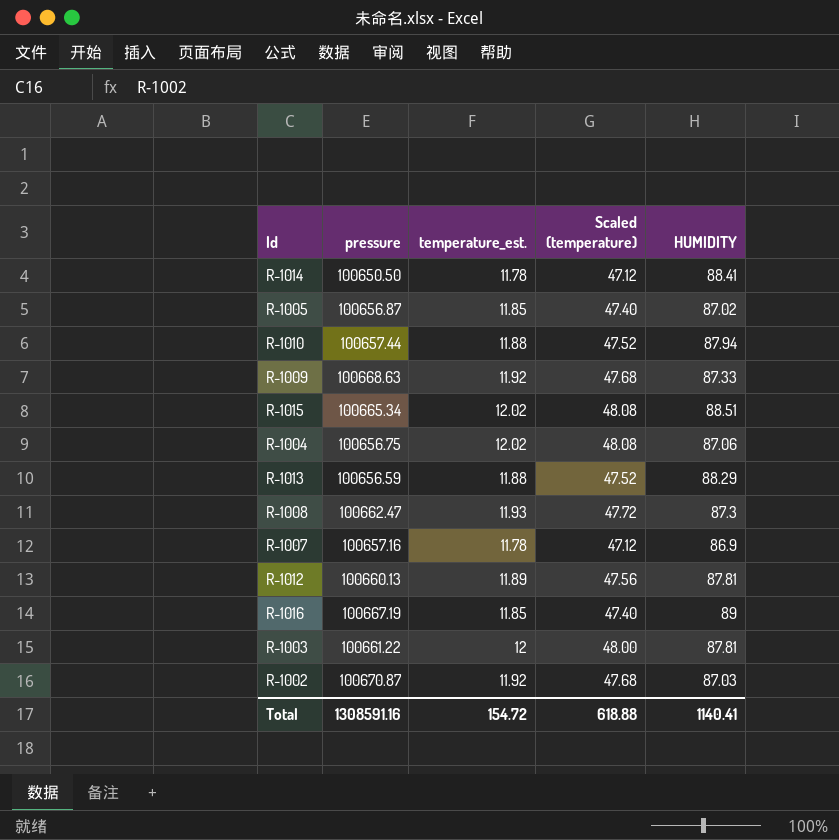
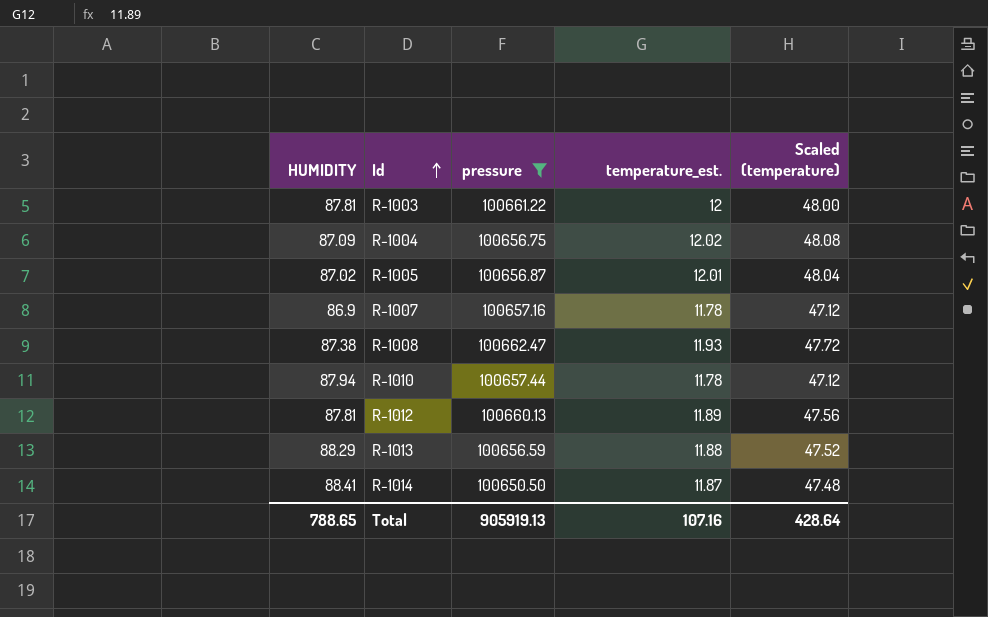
filter: none -> pressure <= 100662.47
row order: none -> Id ascending
column HUMIDITY | position: 5 -> 1
R-1004 | HUMIDITY: 87.06 -> 87.09
R-1005 | temperature_est.: 11.85 -> 12.01
R-1005 | Scaled (temperature): 47.40 -> 48.04
R-1008 | HUMIDITY: 87.3 -> 87.38
R-1010 | temperature_est.: 11.88 -> 11.78
R-1010 | Scaled (temperature): 47.52 -> 47.12
R-1014 | temperature_est.: 11.78 -> 11.87
R-1014 | Scaled (temperature): 47.12 -> 47.48
Total | HUMIDITY: 1140.41 -> 788.65
Total | pressure: 1308591.16 -> 905919.13
Total | temperature_est.: 154.72 -> 107.16
Total | Scaled (temperature): 618.88 -> 428.64

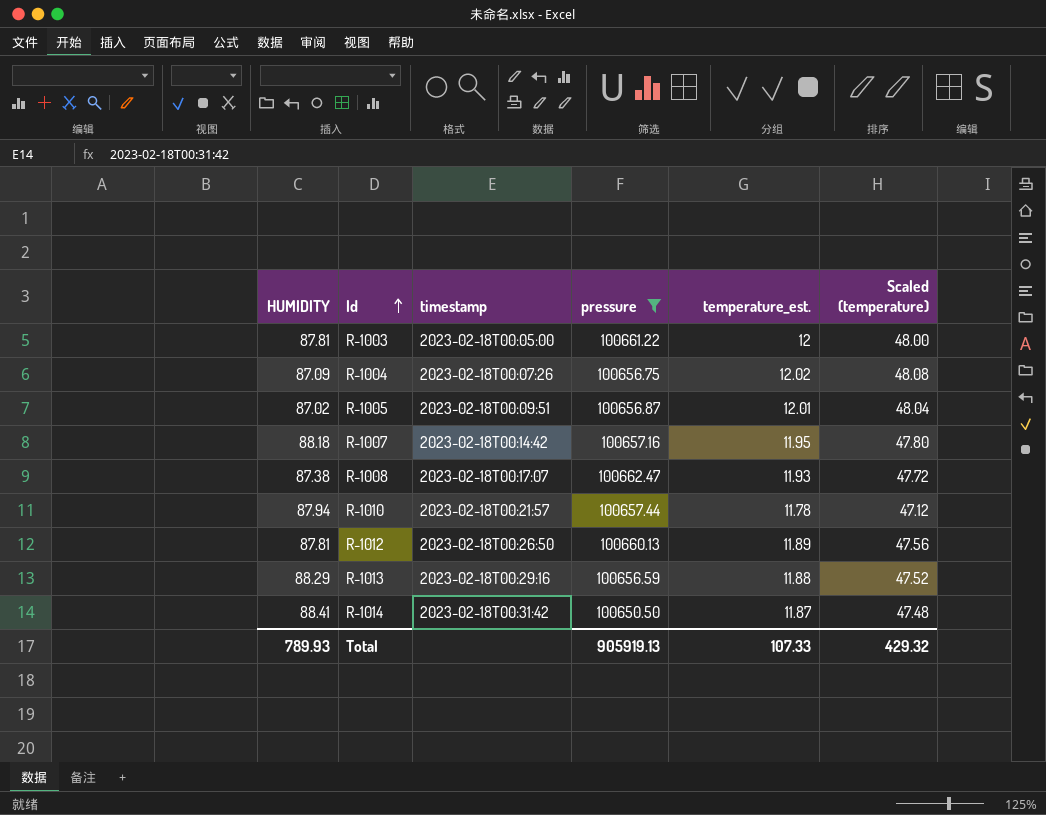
column timestamp | position: none -> 3
R-1007 | HUMIDITY: 86.9 -> 88.18
R-1007 | temperature_est.: 11.78 -> 11.95
R-1007 | Scaled (temperature): 47.12 -> 47.80
Total | HUMIDITY: 788.65 -> 789.93
Total | temperature_est.: 107.16 -> 107.33
Total | Scaled (temperature): 428.64 -> 429.32

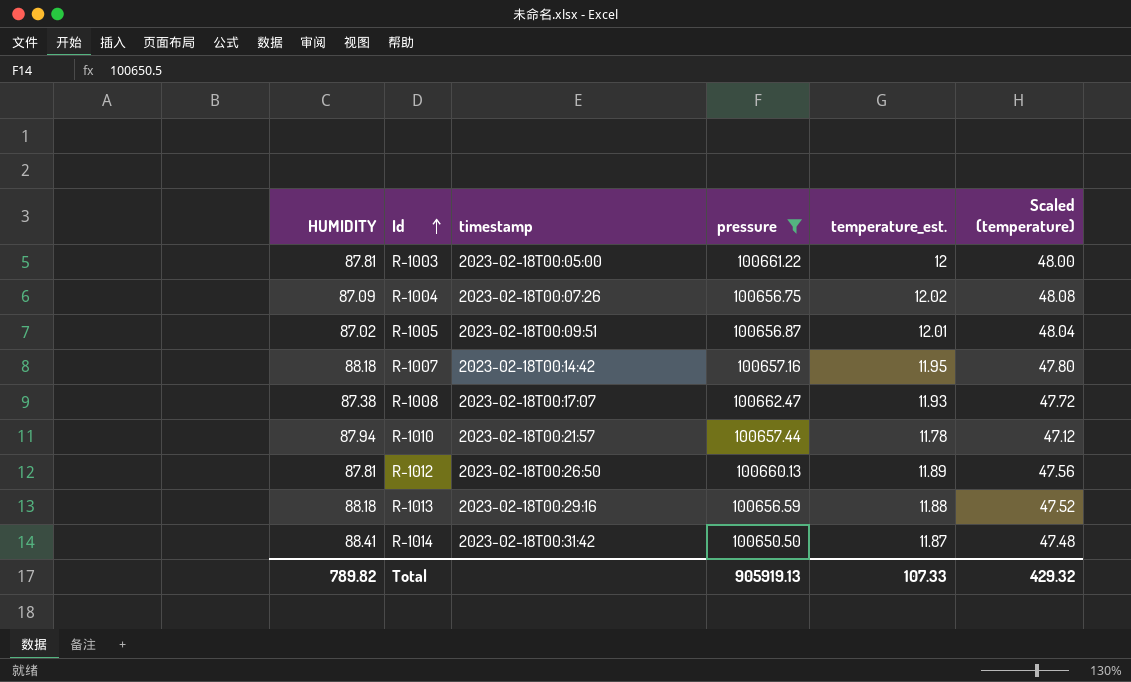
R-1013 | HUMIDITY: 88.29 -> 88.18
Total | HUMIDITY: 789.93 -> 789.82

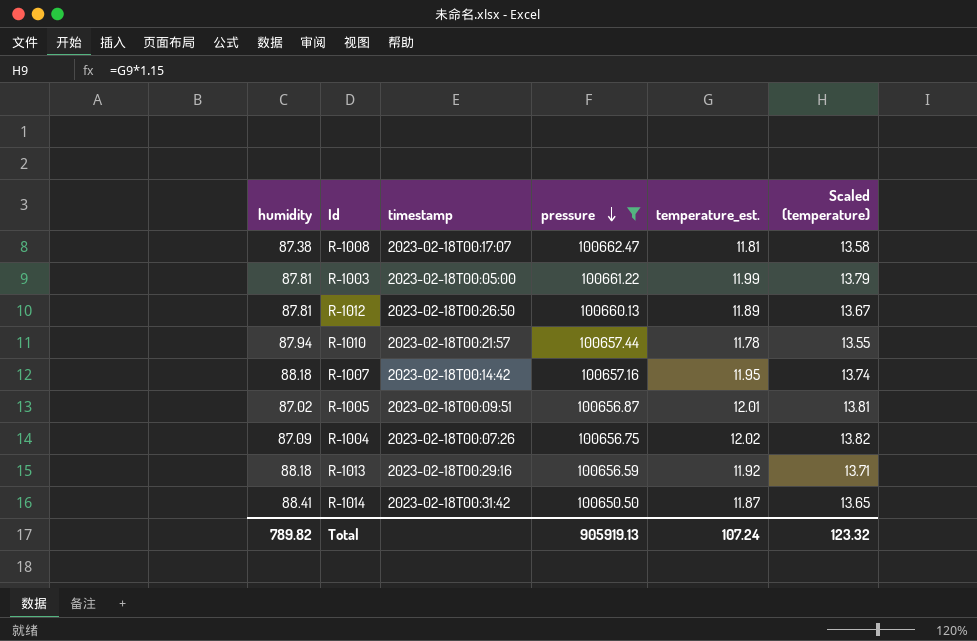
row order: Id ascending -> pressure descending
column name: HUMIDITY -> humidity
column Scaled (temperature) | formula: [temperature_est.] * 4 -> [temperature_est.] * 1.15
R-1008 | temperature_est.: 11.93 -> 11.81
R-1003 | temperature_est.: 12 -> 11.99
R-1013 | temperature_est.: 11.88 -> 11.92
Total | temperature_est.: 107.33 -> 107.24
Total | Scaled (temperature): 429.32 -> 123.32

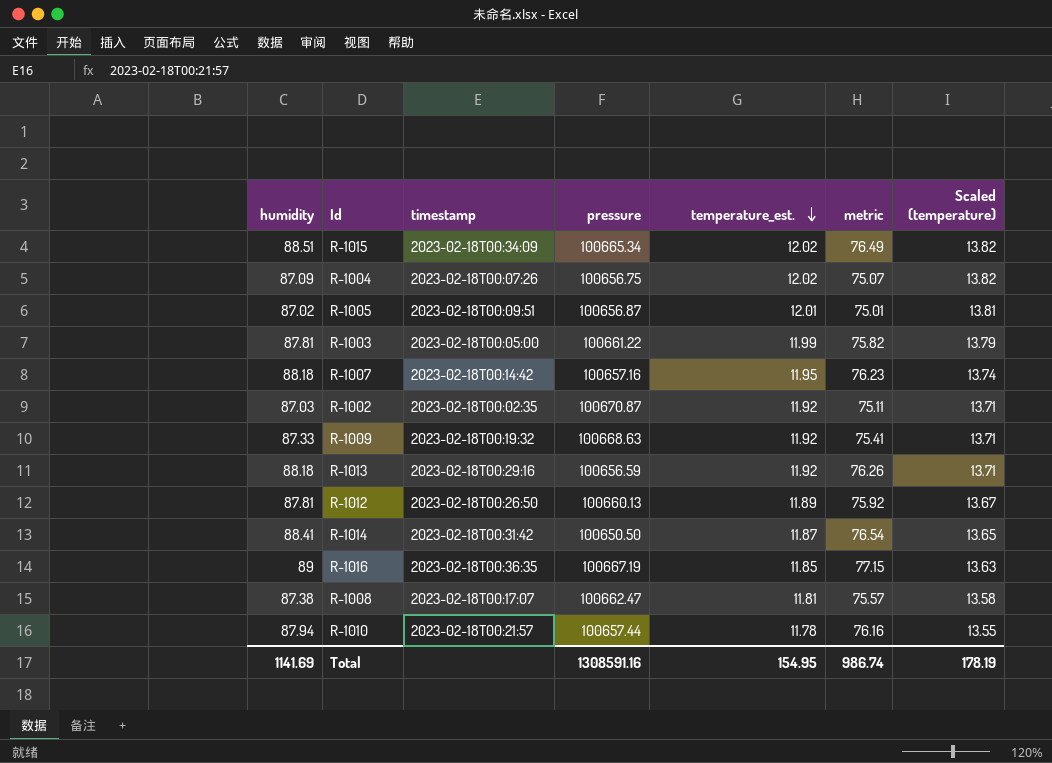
filter: pressure <= 100662.47 -> none
row order: pressure descending -> temperature_est. descending
column metric | formula: none -> [humidity] - [temperature_est.]
Total | humidity: 789.82 -> 1141.69
Total | pressure: 905919.13 -> 1308591.16
Total | temperature_est.: 107.24 -> 154.95
Total | Scaled (temperature): 123.32 -> 178.19

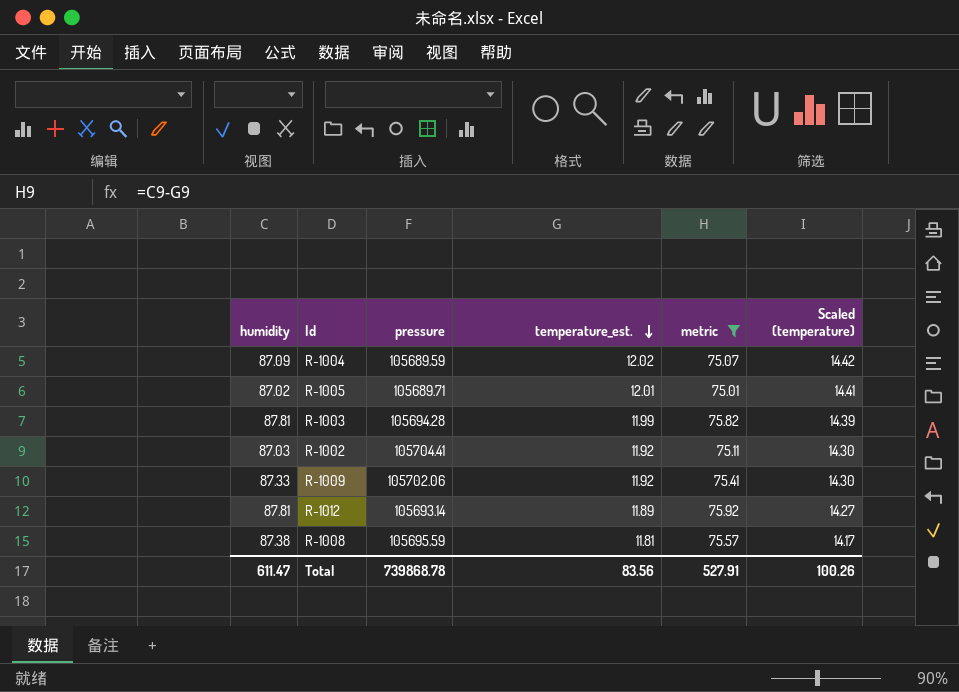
filter: none -> metric <= 75.92
column timestamp | position: 3 -> none
column Scaled (temperature) | formula: [temperature_est.] * 1.15 -> [temperature_est.] * 1.2
R-1004 | pressure: 100656.75 -> 105689.59
R-1005 | pressure: 100656.87 -> 105689.71
R-1003 | pressure: 100661.22 -> 105694.28
R-1002 | pressure: 100670.87 -> 105704.41
R-1009 | pressure: 100668.63 -> 105702.06
R-1012 | pressure: 100660.13 -> 105693.14
R-1008 | pressure: 100662.47 -> 105695.59
Total | humidity: 1141.69 -> 611.47
Total | pressure: 1308591.16 -> 739868.78
Total | temperature_est.: 154.95 -> 83.56
Total | metric: 986.74 -> 527.91
Total | Scaled (temperature): 178.19 -> 100.26

